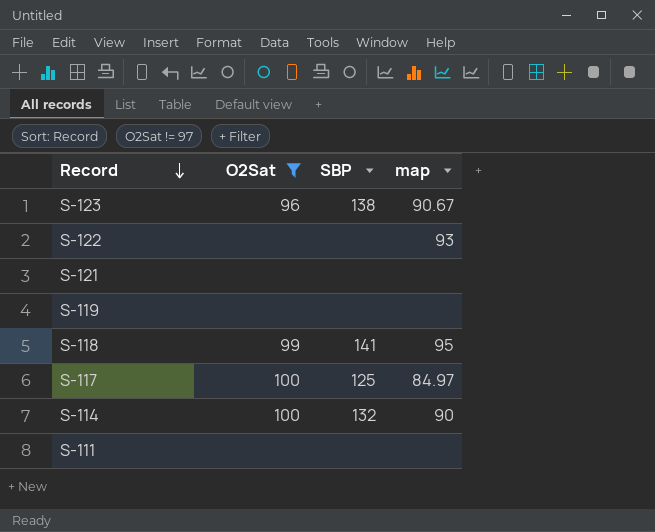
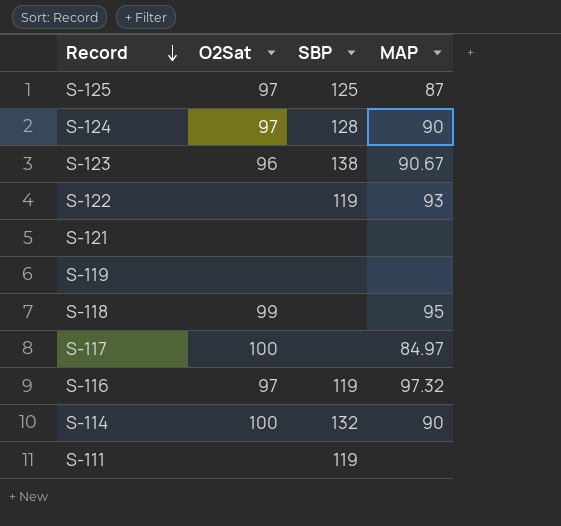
filter: O2Sat != 97 -> none
column name: map -> MAP
S-122 | SBP: none -> 119
S-118 | SBP: 141 -> none
S-117 | SBP: 125 -> none
S-111 | SBP: none -> 119

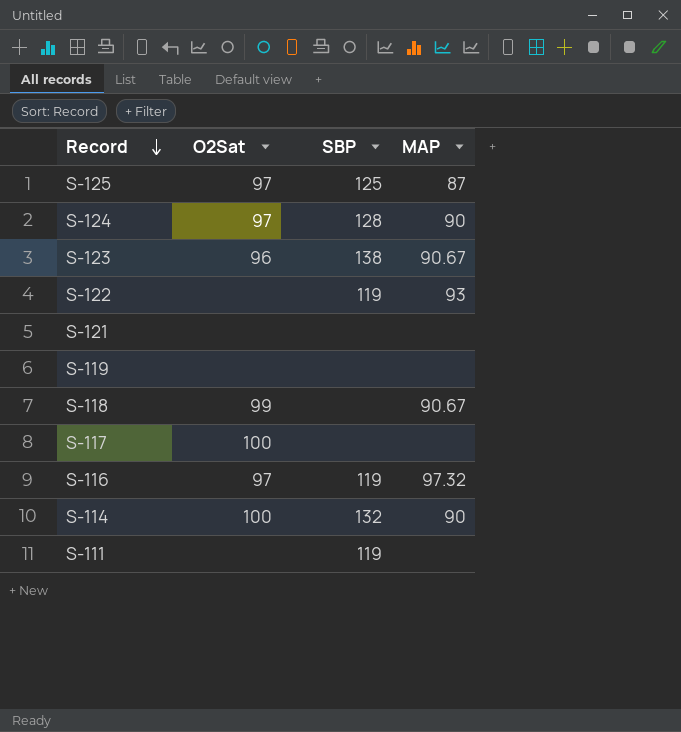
S-118 | MAP: 95 -> 90.67
S-117 | MAP: 84.97 -> none

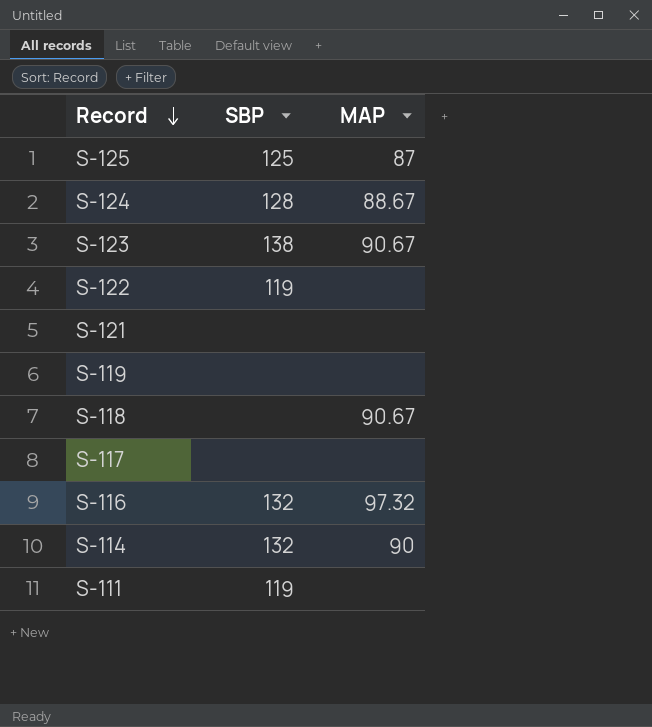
column O2Sat | position: 2 -> none
S-124 | MAP: 90 -> 88.67
S-122 | MAP: 93 -> none
S-116 | SBP: 119 -> 132

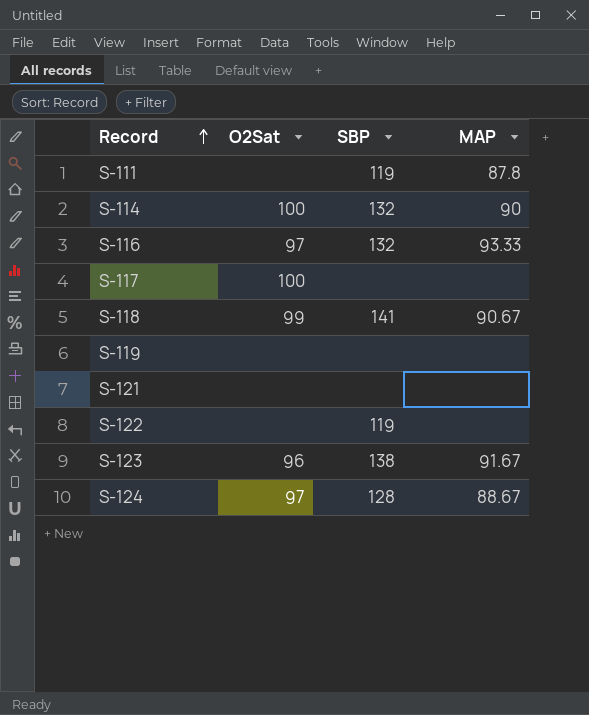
row order: Record descending -> Record ascending
column O2Sat | position: none -> 2
row S-125: 125 | 87 -> none
S-111 | MAP: none -> 87.8
S-116 | MAP: 97.32 -> 93.33
S-118 | SBP: none -> 141
S-123 | MAP: 90.67 -> 91.67

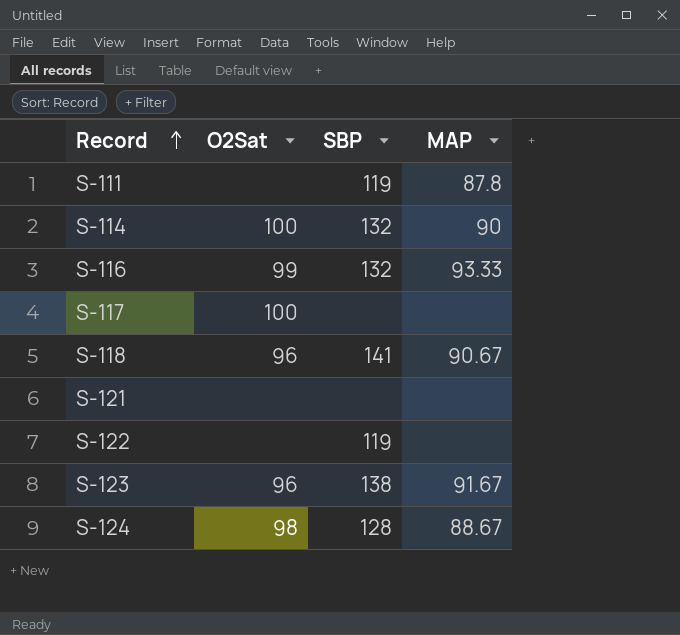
row S-119: none | none | none -> none
S-116 | O2Sat: 97 -> 99
S-118 | O2Sat: 99 -> 96
S-124 | O2Sat: 97 -> 98

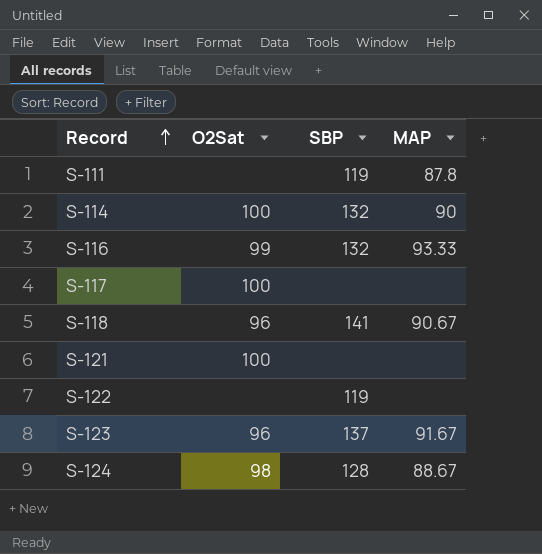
S-121 | O2Sat: none -> 100
S-123 | SBP: 138 -> 137

